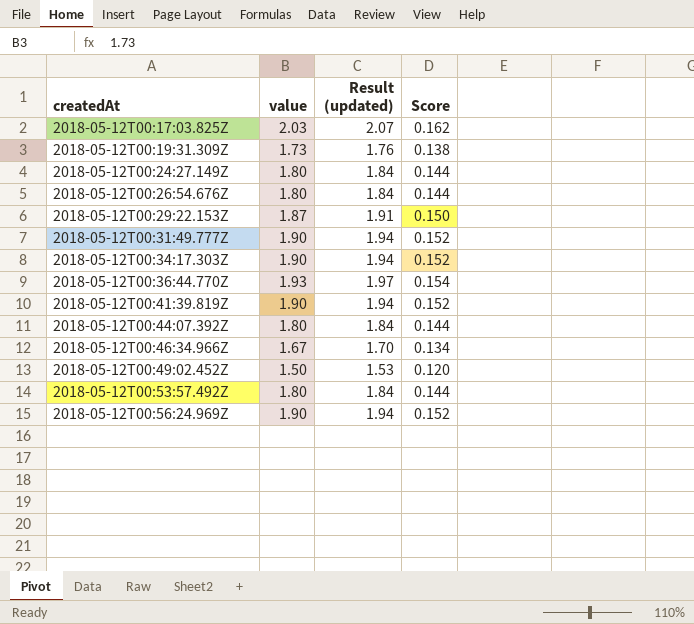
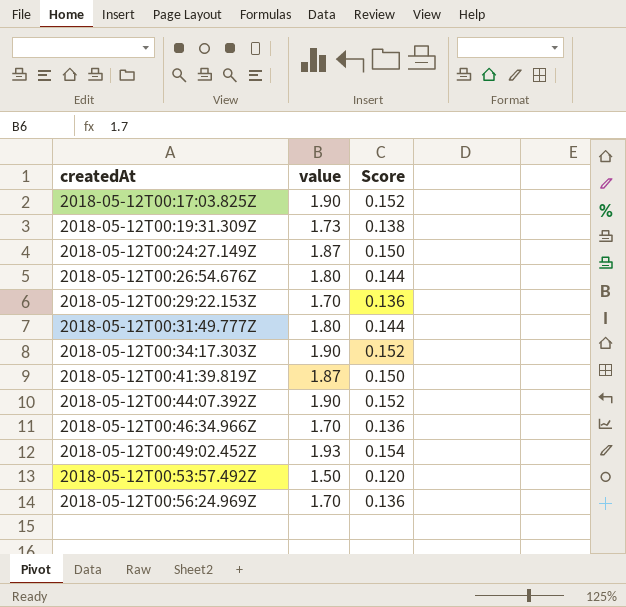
column Result (updated) | formula: [value] * 1.02 -> none
row 2018-05-12T00:36:44.770Z: 1.93 | 1.97 | 0.154 -> none
2018-05-12T00:17:03.825Z | value: 2.03 -> 1.90
2018-05-12T00:17:03.825Z | Score: 0.162 -> 0.152
2018-05-12T00:24:27.149Z | value: 1.80 -> 1.87
2018-05-12T00:24:27.149Z | Score: 0.144 -> 0.150
2018-05-12T00:29:22.153Z | value: 1.87 -> 1.70
2018-05-12T00:29:22.153Z | Score: 0.150 -> 0.136
2018-05-12T00:31:49.777Z | value: 1.90 -> 1.80
2018-05-12T00:31:49.777Z | Score: 0.152 -> 0.144
2018-05-12T00:41:39.819Z | value: 1.90 -> 1.87
2018-05-12T00:41:39.819Z | Score: 0.152 -> 0.150
2018-05-12T00:44:07.392Z | value: 1.80 -> 1.90
2018-05-12T00:44:07.392Z | Score: 0.144 -> 0.152
2018-05-12T00:46:34.966Z | value: 1.67 -> 1.70
2018-05-12T00:46:34.966Z | Score: 0.134 -> 0.136
2018-05-12T00:49:02.452Z | value: 1.50 -> 1.93
2018-05-12T00:49:02.452Z | Score: 0.120 -> 0.154
2018-05-12T00:53:57.492Z | value: 1.80 -> 1.50
2018-05-12T00:53:57.492Z | Score: 0.144 -> 0.120
2018-05-12T00:56:24.969Z | value: 1.90 -> 1.70
2018-05-12T00:56:24.969Z | Score: 0.152 -> 0.136

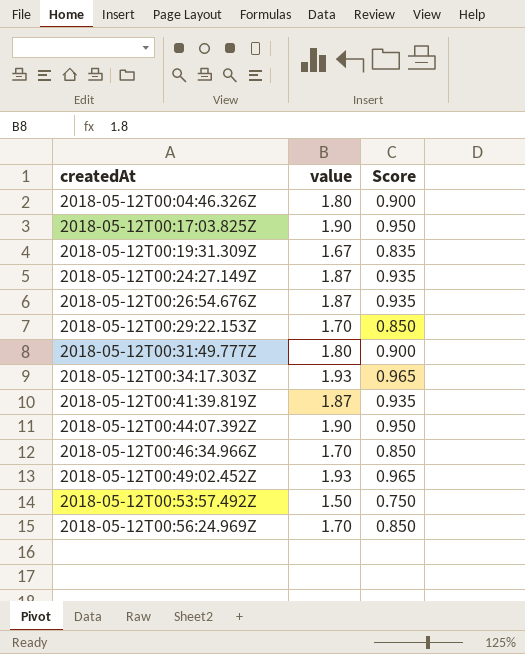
column Score | formula: [value] * 0.08 -> [value] * 0.5
row 2018-05-12T00:04:46.326Z: none -> 1.80 | 0.900
2018-05-12T00:19:31.309Z | value: 1.73 -> 1.67
2018-05-12T00:26:54.676Z | value: 1.80 -> 1.87
2018-05-12T00:34:17.303Z | value: 1.90 -> 1.93

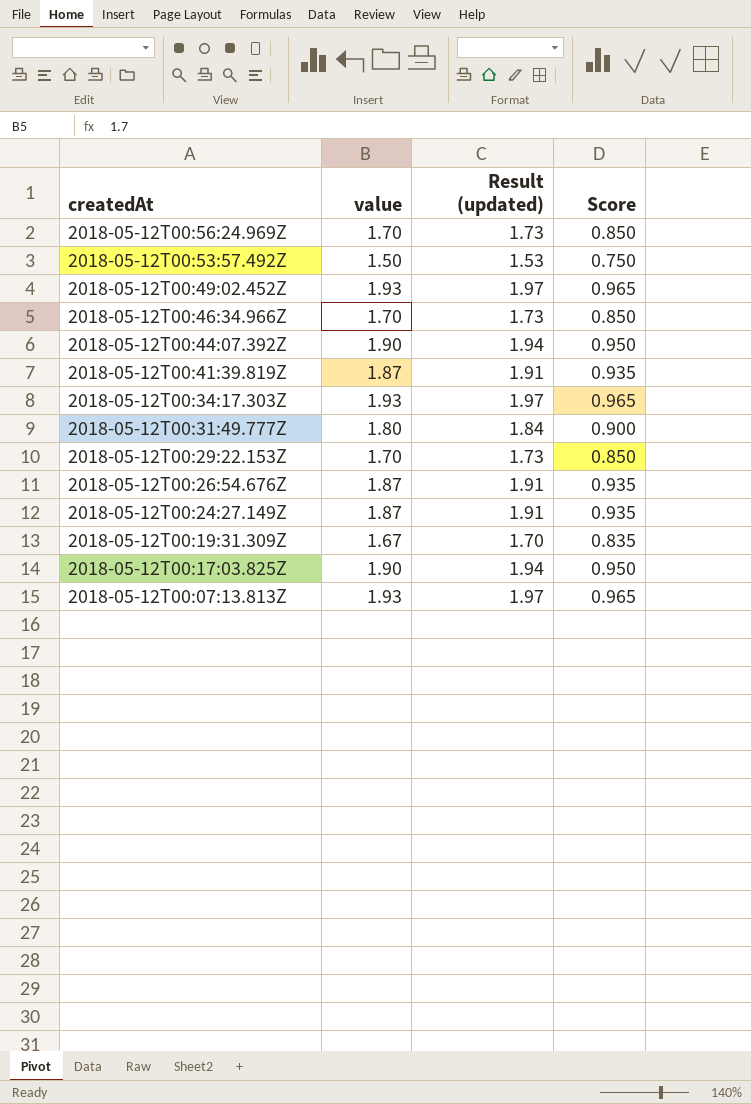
row order: createdAt ascending -> createdAt descending
column Result (updated) | formula: none -> [value] * 1.02
row 2018-05-12T00:04:46.326Z: 1.80 | 0.900 -> none
row 2018-05-12T00:07:13.813Z: none -> 1.93 | 1.97 | 0.965

